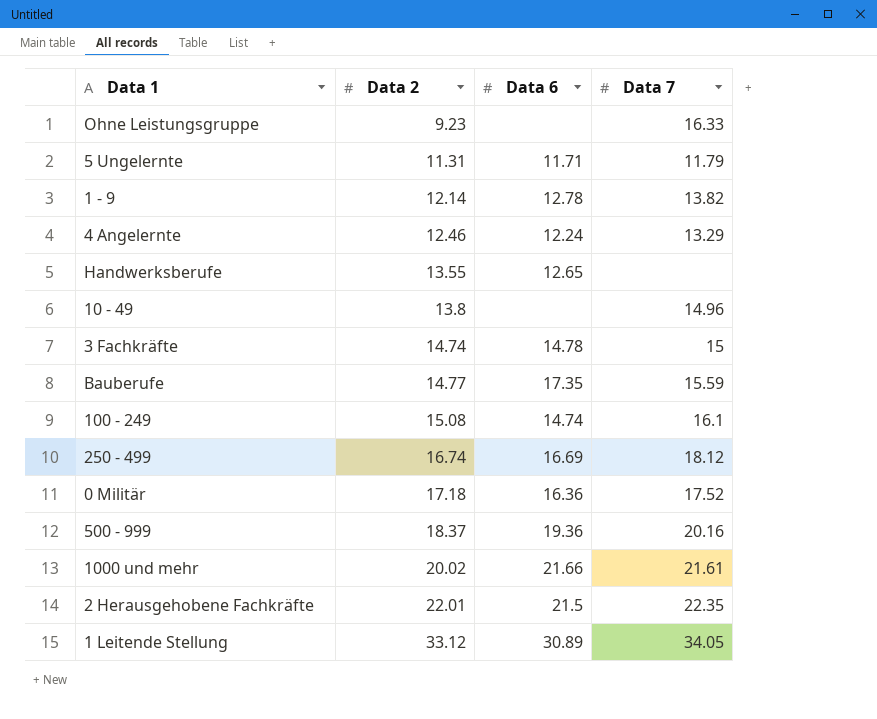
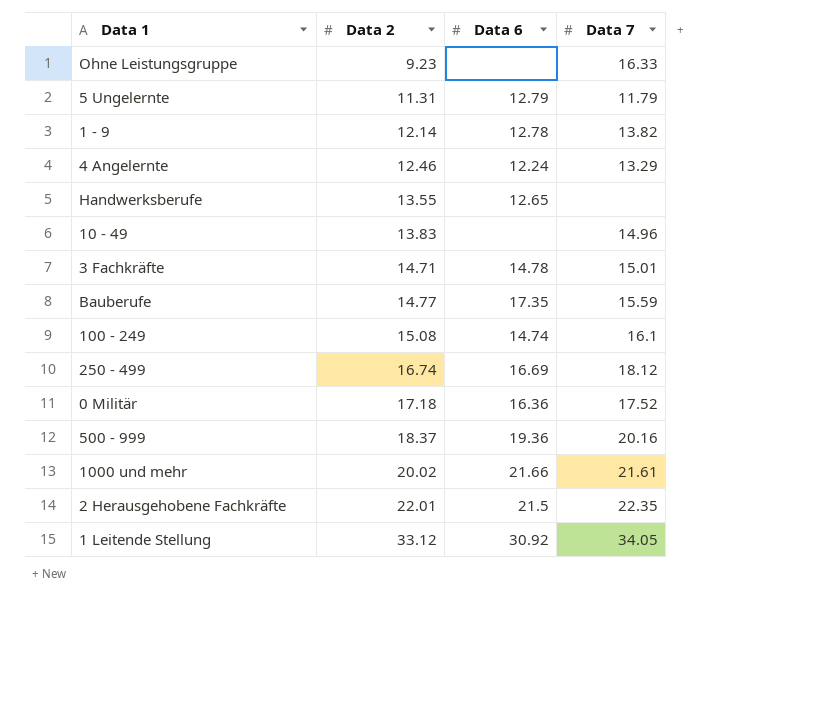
5 Ungelernte | Data 6: 11.71 -> 12.79
10 - 49 | Data 2: 13.8 -> 13.83
3 Fachkräfte | Data 2: 14.74 -> 14.71
3 Fachkräfte | Data 7: 15 -> 15.01
1 Leitende Stellung | Data 6: 30.89 -> 30.92

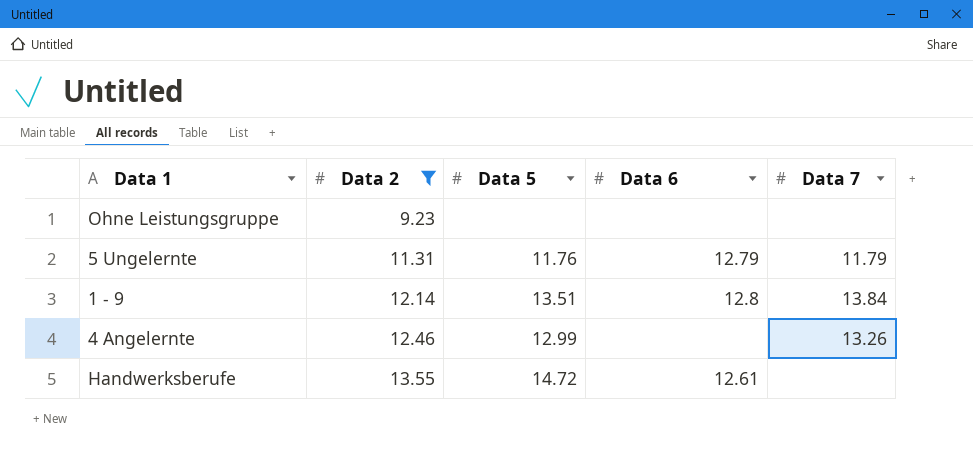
filter: none -> Data 2 <= 13.55
column Data 5 | position: none -> 3
Ohne Leistungsgruppe | Data 7: 16.33 -> none
1 - 9 | Data 6: 12.78 -> 12.8
1 - 9 | Data 7: 13.82 -> 13.84
4 Angelernte | Data 6: 12.24 -> none
4 Angelernte | Data 7: 13.29 -> 13.26
Handwerksberufe | Data 6: 12.65 -> 12.61

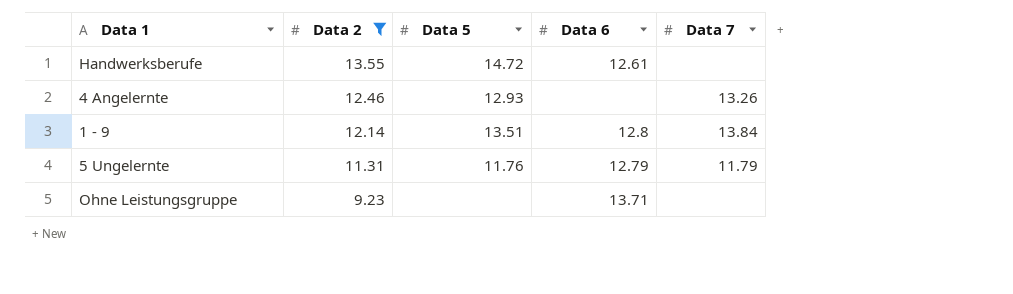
row order: Data 2 ascending -> Data 2 descending
4 Angelernte | Data 5: 12.99 -> 12.93
Ohne Leistungsgruppe | Data 6: none -> 13.71

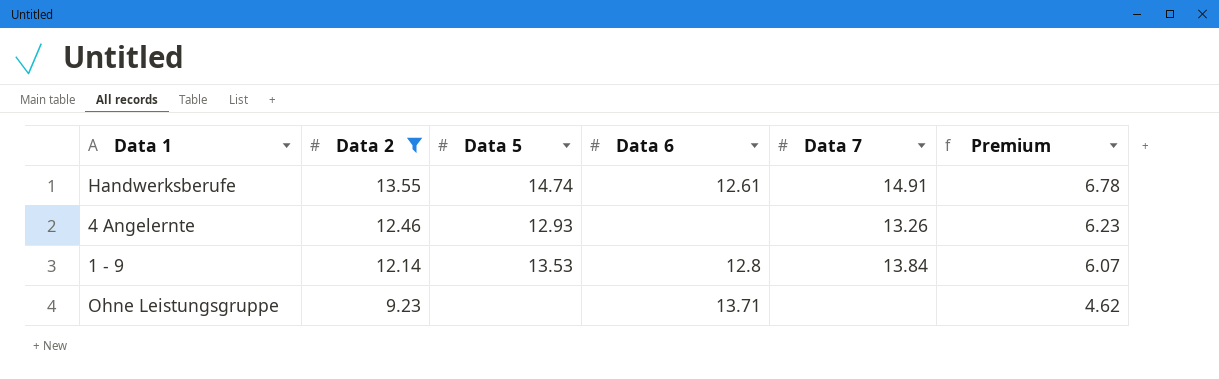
column Premium | formula: none -> [Data 2] * 0.5
row 5 Ungelernte: 11.31 | 11.76 | 12.79 | 11.79 -> none
Handwerksberufe | Data 5: 14.72 -> 14.74
Handwerksberufe | Data 7: none -> 14.91
1 - 9 | Data 5: 13.51 -> 13.53

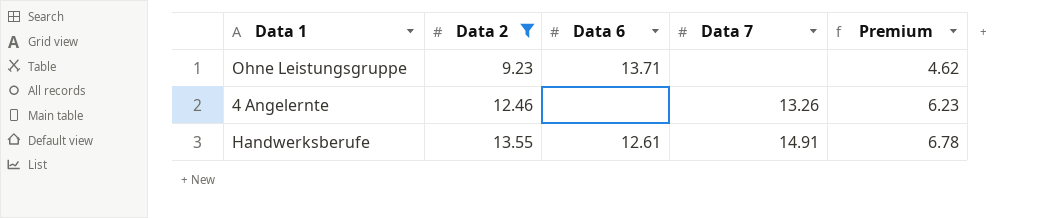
row order: Data 2 descending -> Data 2 ascending
column Data 5 | position: 3 -> none
row 1 - 9: 12.14 | 13.53 | 12.8 | 13.84 | 6.07 -> none

